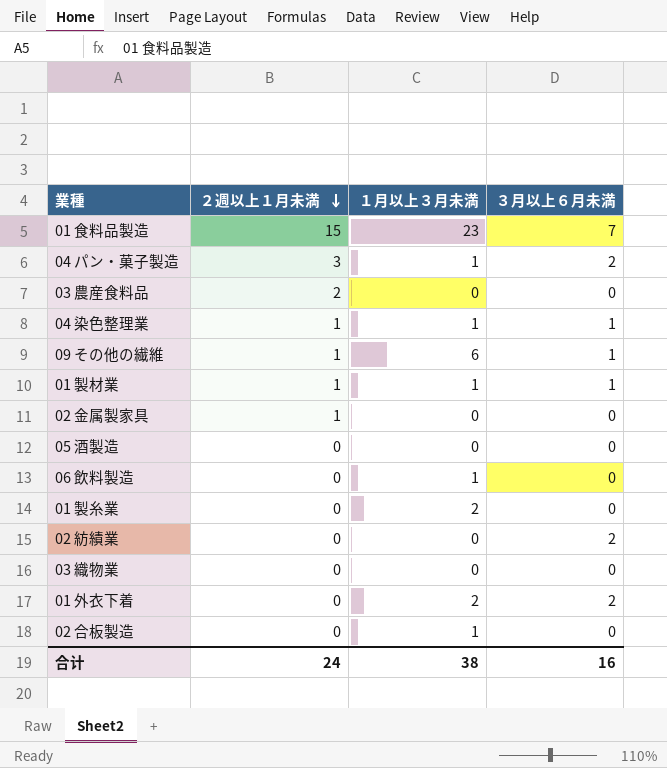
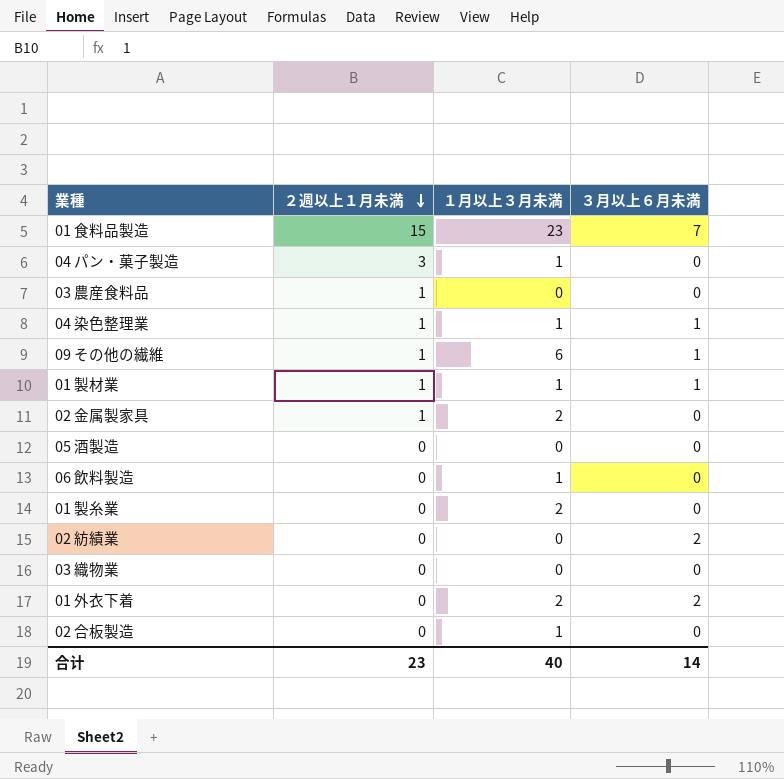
04 パン・菓子製造 | ３月以上６月未満: 2 -> 0
03 農産食料品 | ２週以上１月未満: 2 -> 1
02 金属製家具 | １月以上３月未満: 0 -> 2
合计 | ２週以上１月未満: 24 -> 23
合计 | １月以上３月未満: 38 -> 40
合计 | ３月以上６月未満: 16 -> 14

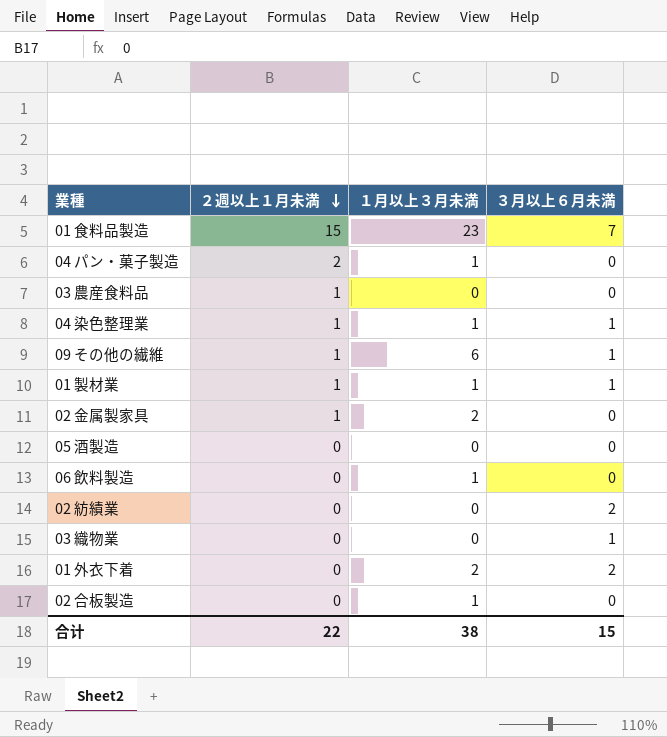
row 01 製糸業: 0 | 2 | 0 -> none
04 パン・菓子製造 | ２週以上１月未満: 3 -> 2
03 織物業 | ３月以上６月未満: 0 -> 1
合计 | ２週以上１月未満: 23 -> 22
合计 | １月以上３月未満: 40 -> 38
合计 | ３月以上６月未満: 14 -> 15

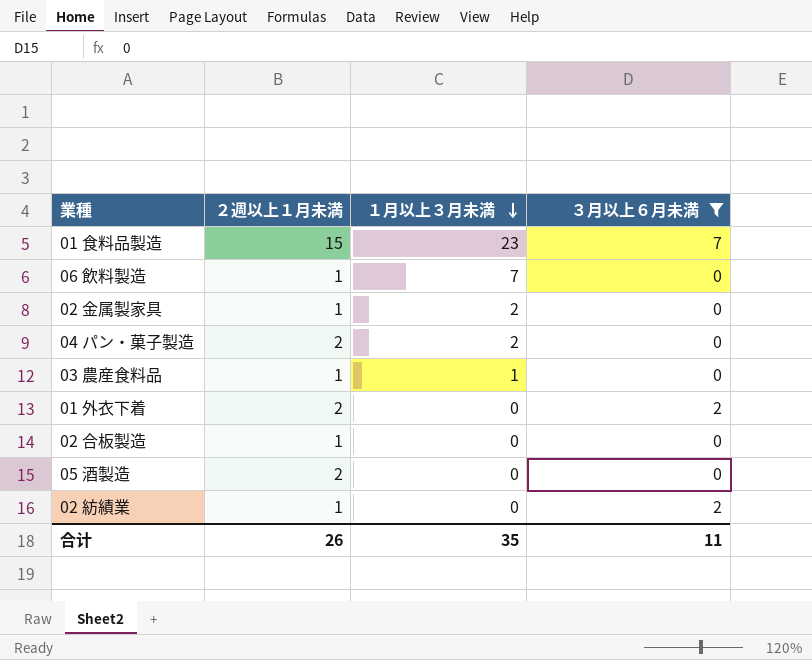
filter: none -> ３月以上６月未満 != 1
row order: ２週以上１月未満 descending -> １月以上３月未満 descending
06 飲料製造 | ２週以上１月未満: 0 -> 1
06 飲料製造 | １月以上３月未満: 1 -> 7
04 パン・菓子製造 | １月以上３月未満: 1 -> 2
03 農産食料品 | １月以上３月未満: 0 -> 1
01 外衣下着 | ２週以上１月未満: 0 -> 2
01 外衣下着 | １月以上３月未満: 2 -> 0
02 合板製造 | ２週以上１月未満: 0 -> 1
02 合板製造 | １月以上３月未満: 1 -> 0
05 酒製造 | ２週以上１月未満: 0 -> 2
02 紡績業 | ２週以上１月未満: 0 -> 1
合计 | ２週以上１月未満: 22 -> 26
合计 | １月以上３月未満: 38 -> 35
合计 | ３月以上６月未満: 15 -> 11

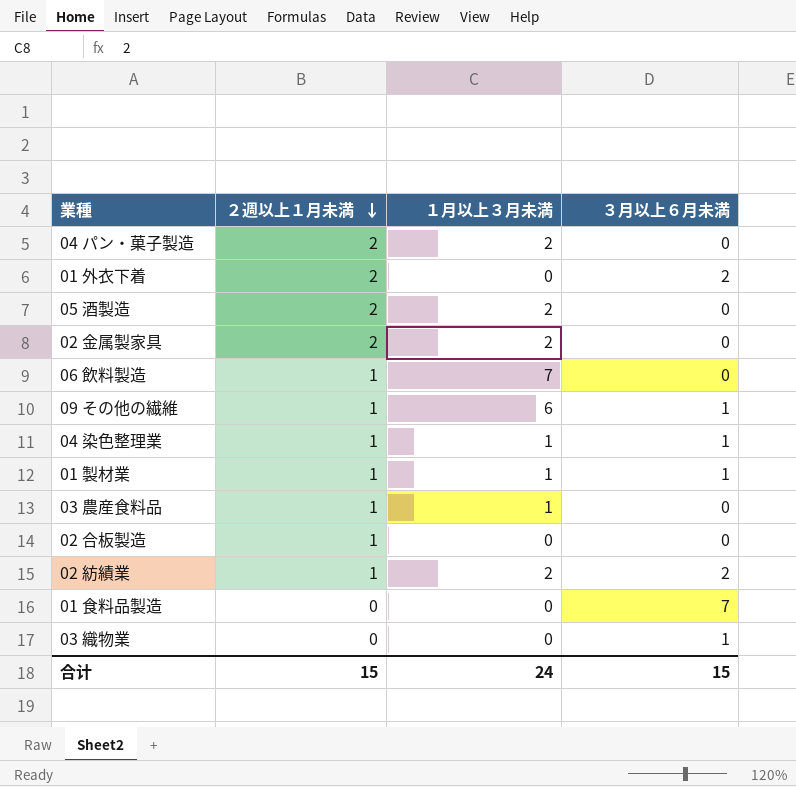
filter: ３月以上６月未満 != 1 -> none
row order: １月以上３月未満 descending -> ２週以上１月未満 descending
05 酒製造 | １月以上３月未満: 0 -> 2
02 金属製家具 | ２週以上１月未満: 1 -> 2
02 紡績業 | １月以上３月未満: 0 -> 2
01 食料品製造 | ２週以上１月未満: 15 -> 0
01 食料品製造 | １月以上３月未満: 23 -> 0
合计 | ２週以上１月未満: 26 -> 15
合计 | １月以上３月未満: 35 -> 24
合计 | ３月以上６月未満: 11 -> 15

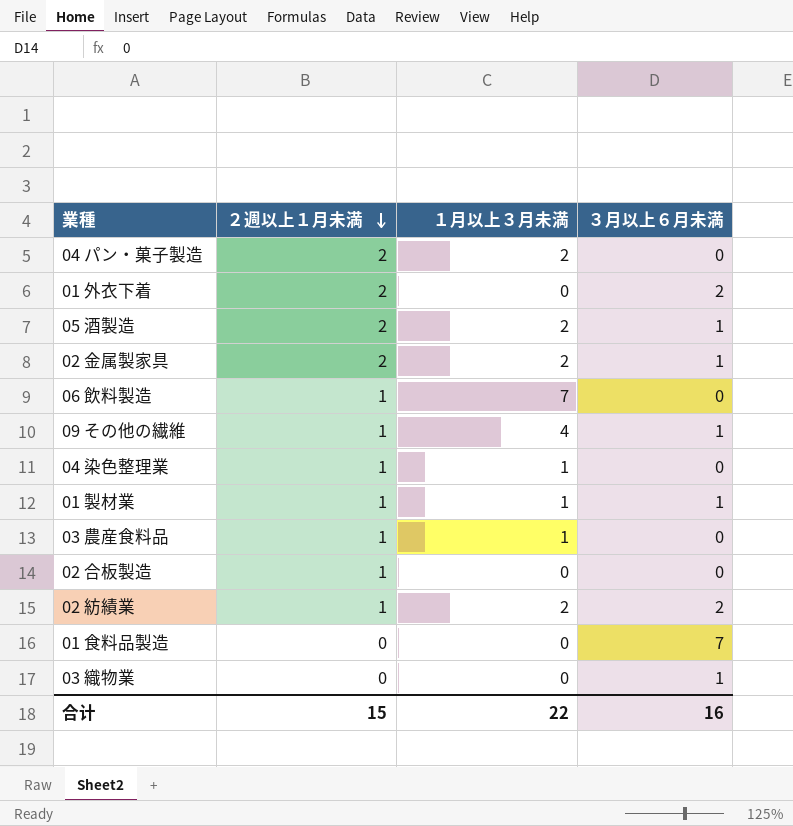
05 酒製造 | ３月以上６月未満: 0 -> 1
02 金属製家具 | ３月以上６月未満: 0 -> 1
09 その他の繊維 | １月以上３月未満: 6 -> 4
04 染色整理業 | ３月以上６月未満: 1 -> 0
合计 | １月以上３月未満: 24 -> 22
合计 | ３月以上６月未満: 15 -> 16

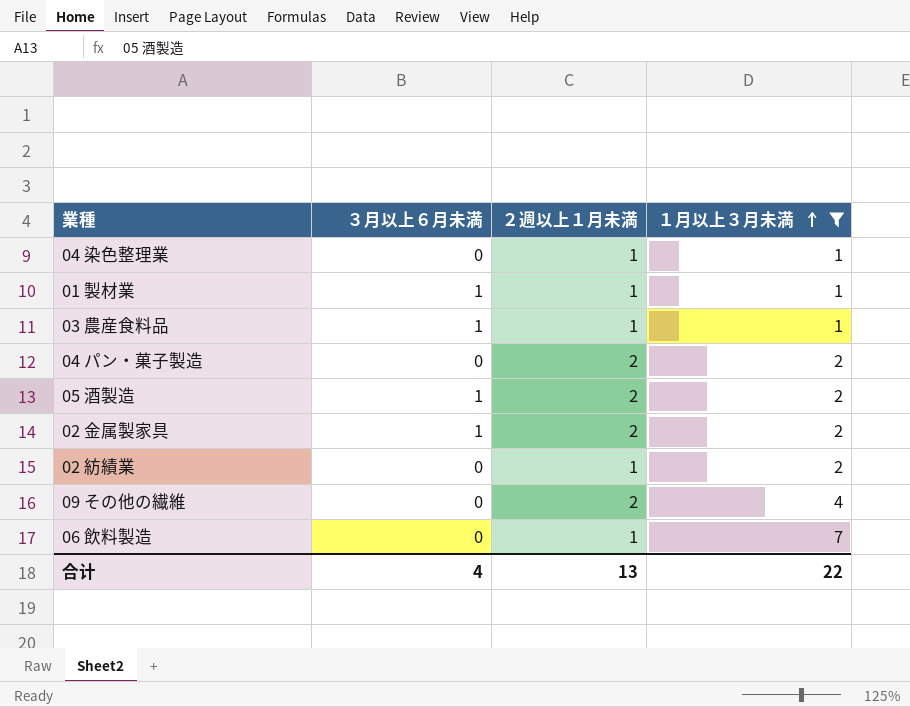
filter: none -> １月以上３月未満 != 0
row order: ２週以上１月未満 descending -> １月以上３月未満 ascending
column ３月以上６月未満 | position: 4 -> 2
03 農産食料品 | ３月以上６月未満: 0 -> 1
02 紡績業 | ３月以上６月未満: 2 -> 0
09 その他の繊維 | ３月以上６月未満: 1 -> 0
09 その他の繊維 | ２週以上１月未満: 1 -> 2
合计 | ３月以上６月未満: 16 -> 4
合计 | ２週以上１月未満: 15 -> 13

